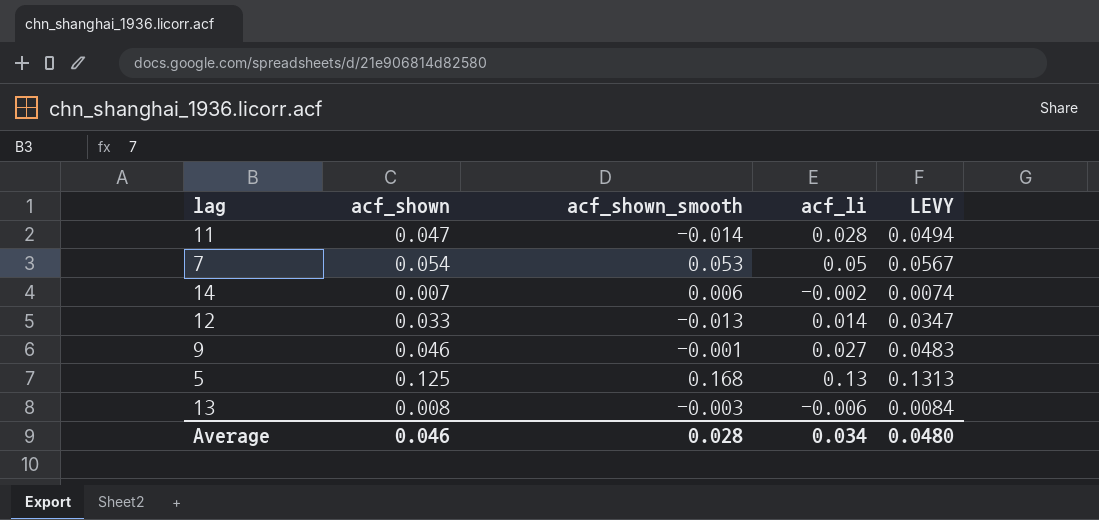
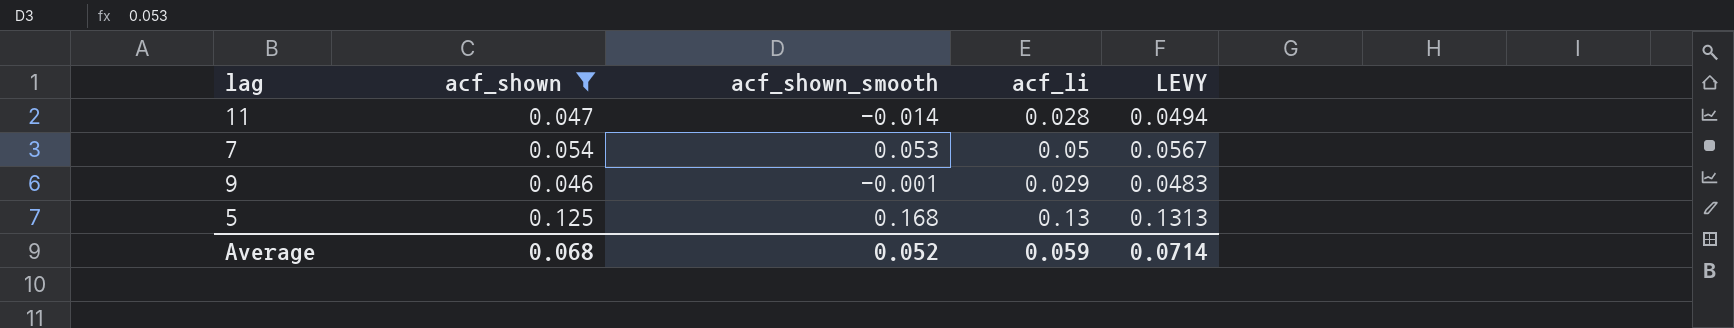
filter: none -> acf_shown >= 0.046
9 | acf_li: 0.027 -> 0.029
Average | acf_shown: 0.046 -> 0.068
Average | acf_shown_smooth: 0.028 -> 0.052
Average | acf_li: 0.034 -> 0.059
Average | LEVY: 0.0480 -> 0.0714

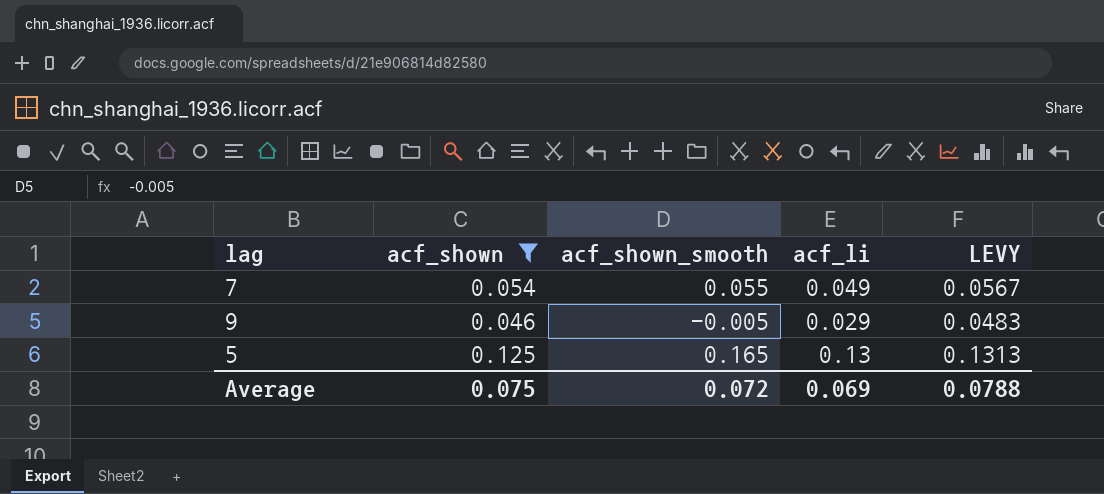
row 11: 0.047 | -0.014 | 0.028 | 0.0494 -> none
7 | acf_shown_smooth: 0.053 -> 0.055
7 | acf_li: 0.05 -> 0.049
9 | acf_shown_smooth: -0.001 -> -0.005
5 | acf_shown_smooth: 0.168 -> 0.165
Average | acf_shown: 0.068 -> 0.075
Average | acf_shown_smooth: 0.052 -> 0.072
Average | acf_li: 0.059 -> 0.069
Average | LEVY: 0.0714 -> 0.0788

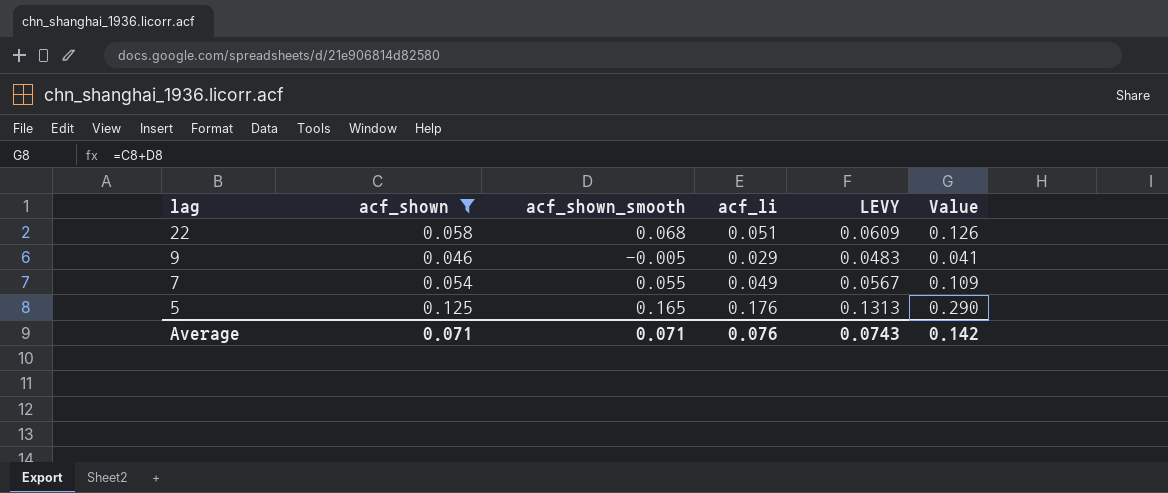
row order: none -> lag descending
column Value | formula: none -> [acf_shown] + [acf_shown_smooth]
row 22: none -> 0.058 | 0.068 | 0.051 | 0.0609 | 0.126
5 | acf_li: 0.13 -> 0.176
Average | acf_shown: 0.075 -> 0.071
Average | acf_shown_smooth: 0.072 -> 0.071
Average | acf_li: 0.069 -> 0.076
Average | LEVY: 0.0788 -> 0.0743

